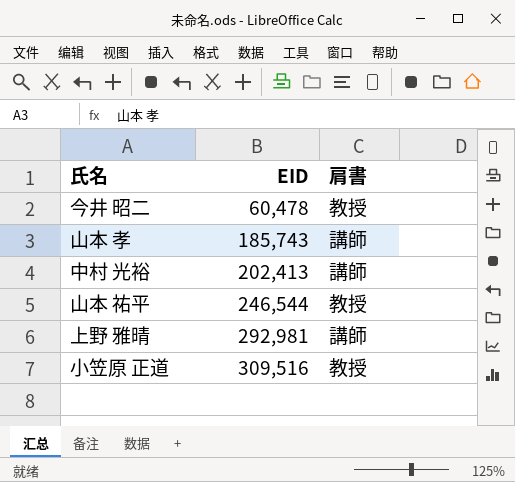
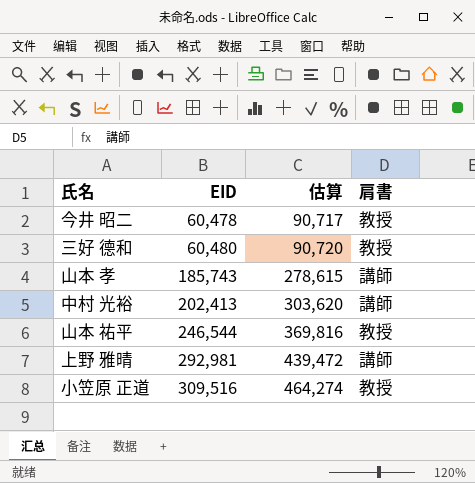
column 估算 | formula: none -> [EID] * 1.5
row 三好 德和: none -> 60,480 | 90,720 | 教授

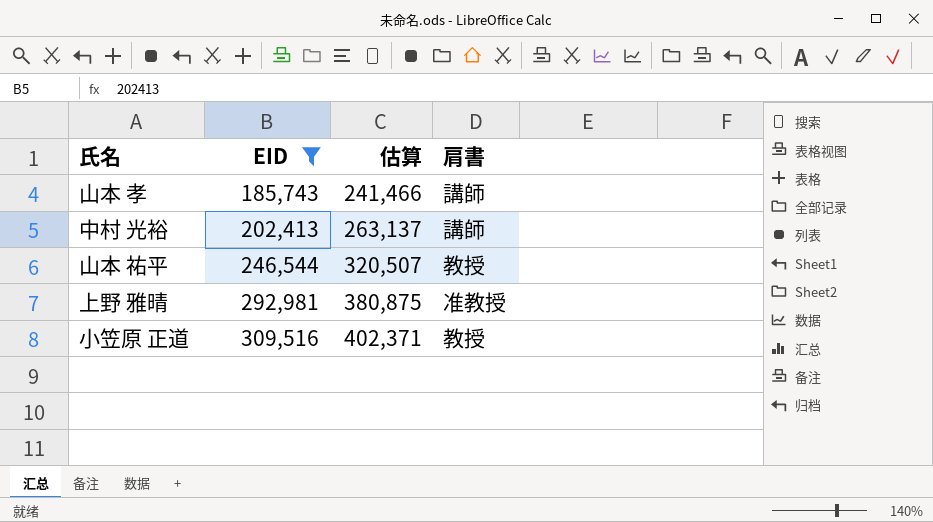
filter: none -> EID >= 185,743
column 估算 | formula: [EID] * 1.5 -> [EID] * 1.3
上野 雅晴 | 肩書: 講師 -> 准教授

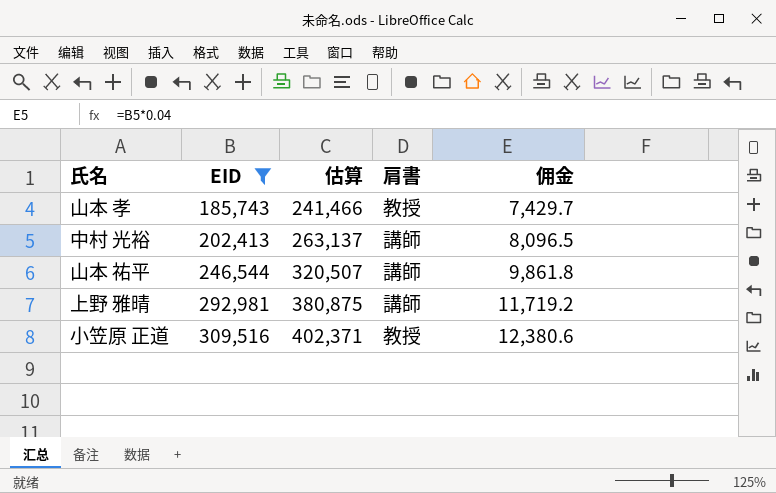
column 佣金 | formula: none -> [EID] * 0.04
山本 孝 | 肩書: 講師 -> 教授
山本 祐平 | 肩書: 教授 -> 講師
上野 雅晴 | 肩書: 准教授 -> 講師

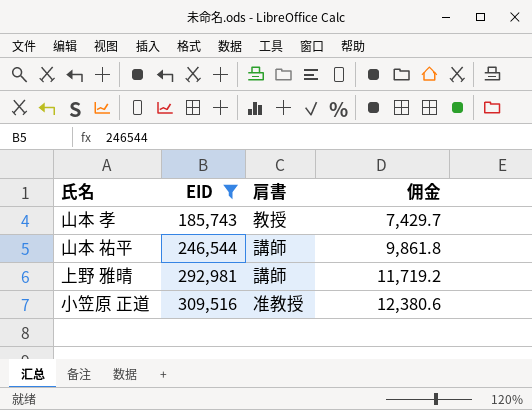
column 估算 | formula: [EID] * 1.3 -> none
row 中村 光裕: 202,413 | 263,137 | 講師 | 8,096.5 -> none
小笠原 正道 | 肩書: 教授 -> 准教授

